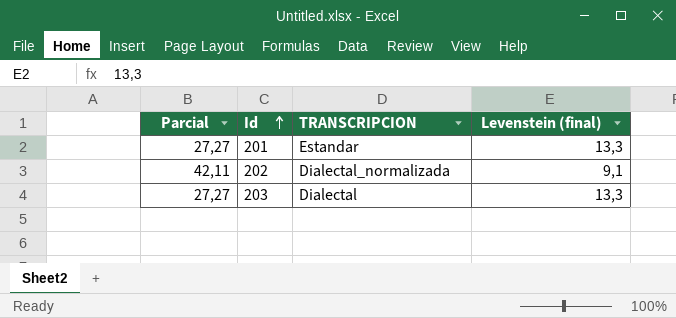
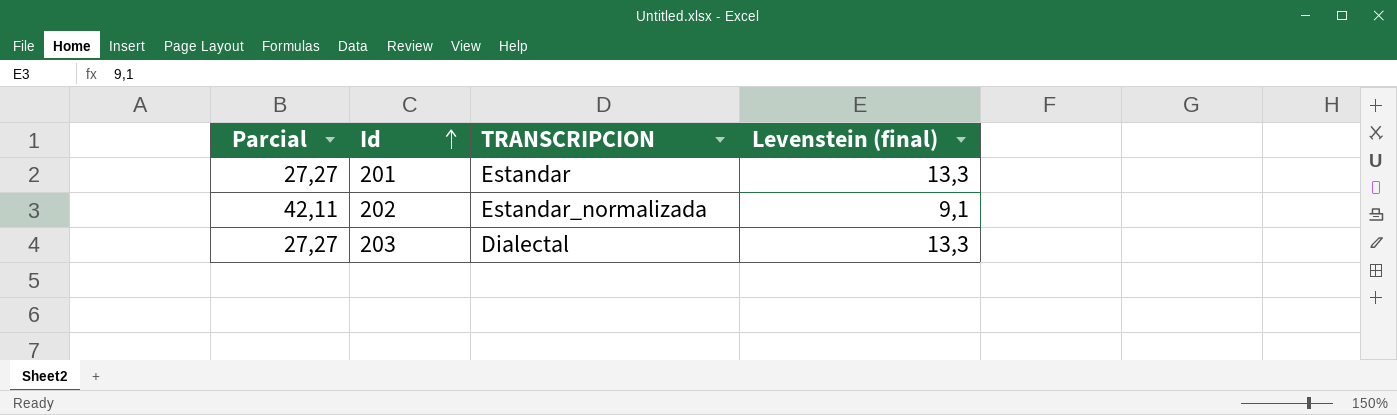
202 | TRANSCRIPCION: Dialectal_normalizada -> Estandar_normalizada

